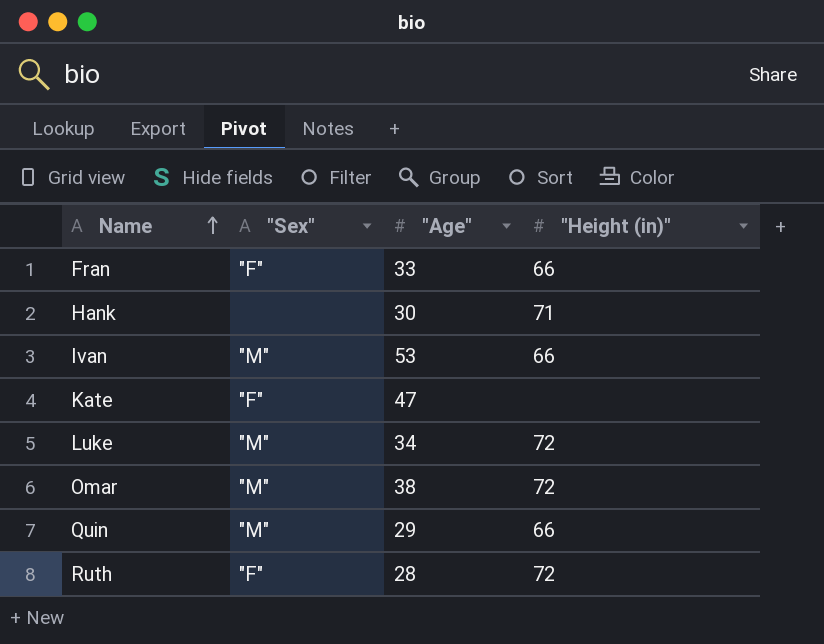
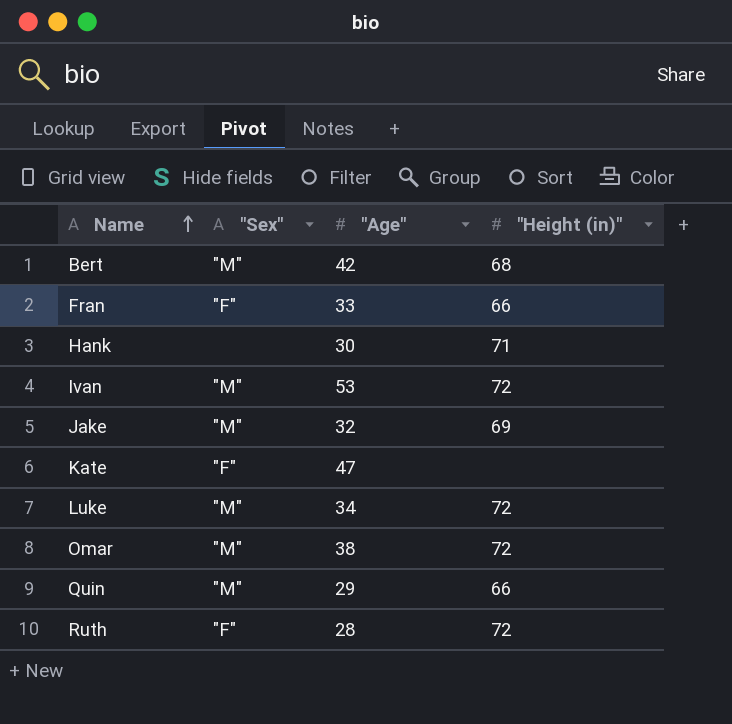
row Bert: none -> "M" | 42 | 68
Ivan | "Height (in)": 66 -> 72
row Jake: none -> "M" | 32 | 69

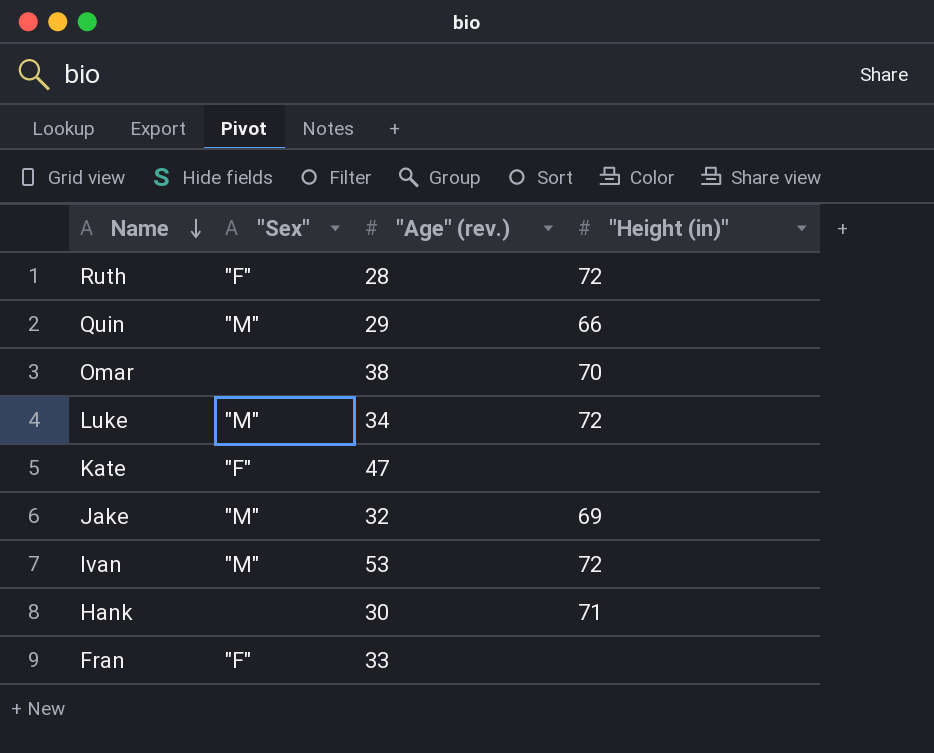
row order: Name ascending -> Name descending
column name: "Age" -> "Age" (rev.)
row Bert: "M" | 42 | 68 -> none
Omar | "Sex": "M" -> none
Omar | "Height (in)": 72 -> 70
Fran | "Height (in)": 66 -> none

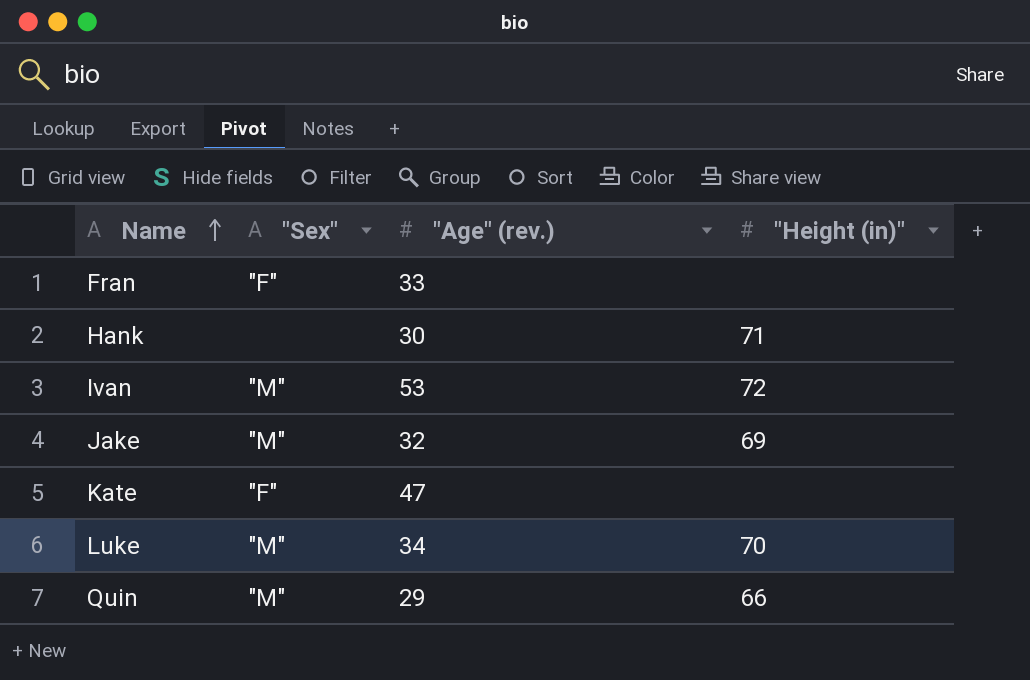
row order: Name descending -> Name ascending
row Ruth: "F" | 28 | 72 -> none
row Omar: none | 38 | 70 -> none
Luke | "Height (in)": 72 -> 70

